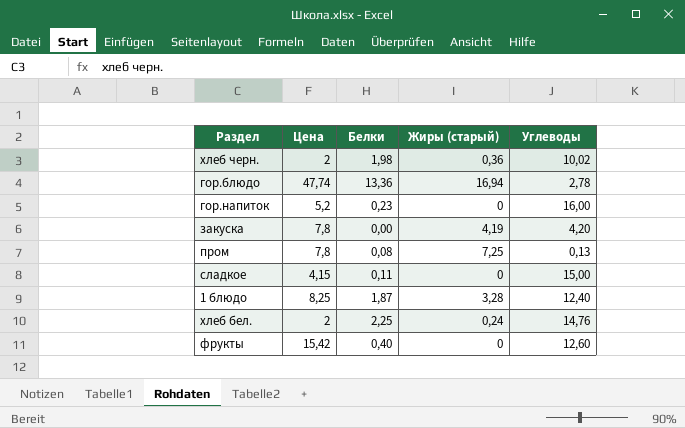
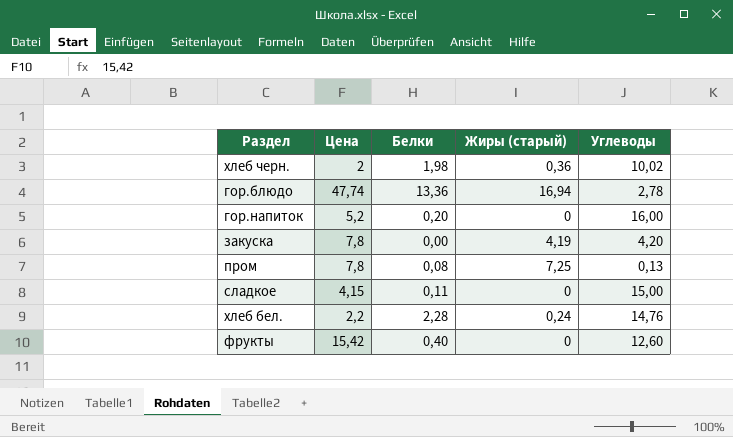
row 1 блюдо: 8,25 | 1,87 | 3,28 | 12,40 -> none
гор.напиток | Белки: 0,23 -> 0,20
хлеб бел. | Цена: 2 -> 2,2
хлеб бел. | Белки: 2,25 -> 2,28

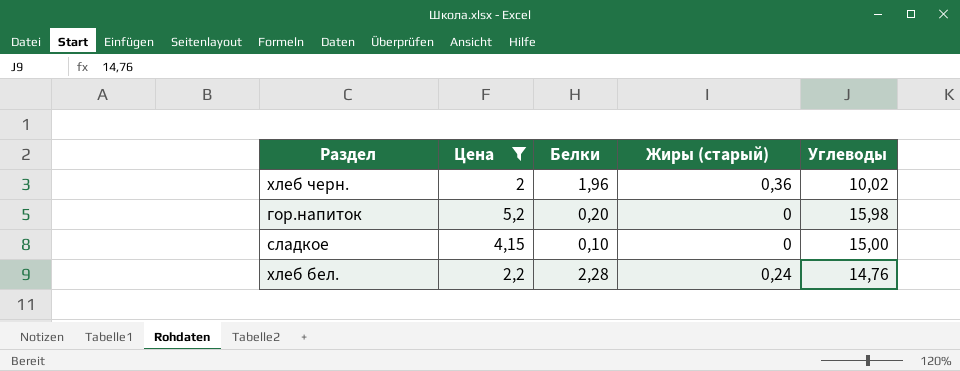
filter: none -> Цена <= 5,2
хлеб черн. | Белки: 1,98 -> 1,96
гор.напиток | Углеводы: 16,00 -> 15,98
сладкое | Белки: 0,11 -> 0,10

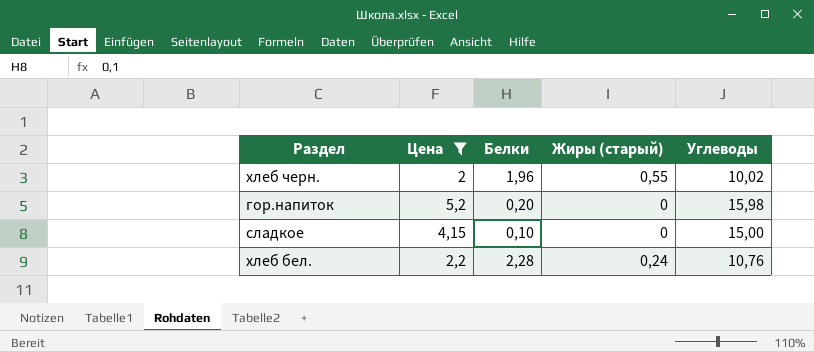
хлеб черн. | Жиры (старый): 0,36 -> 0,55
хлеб бел. | Углеводы: 14,76 -> 10,76

